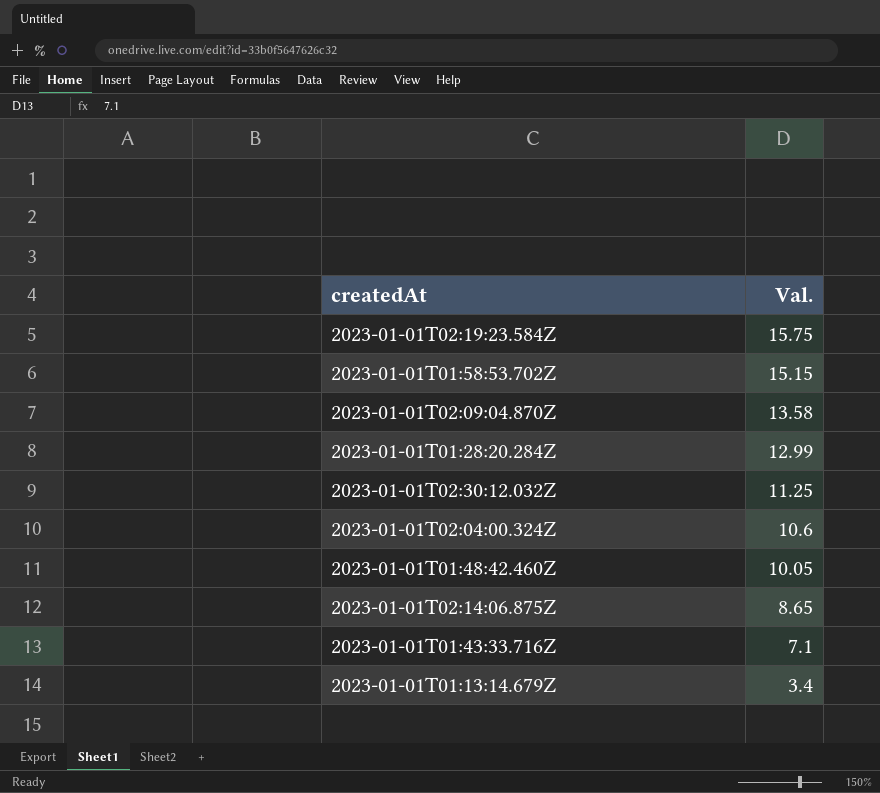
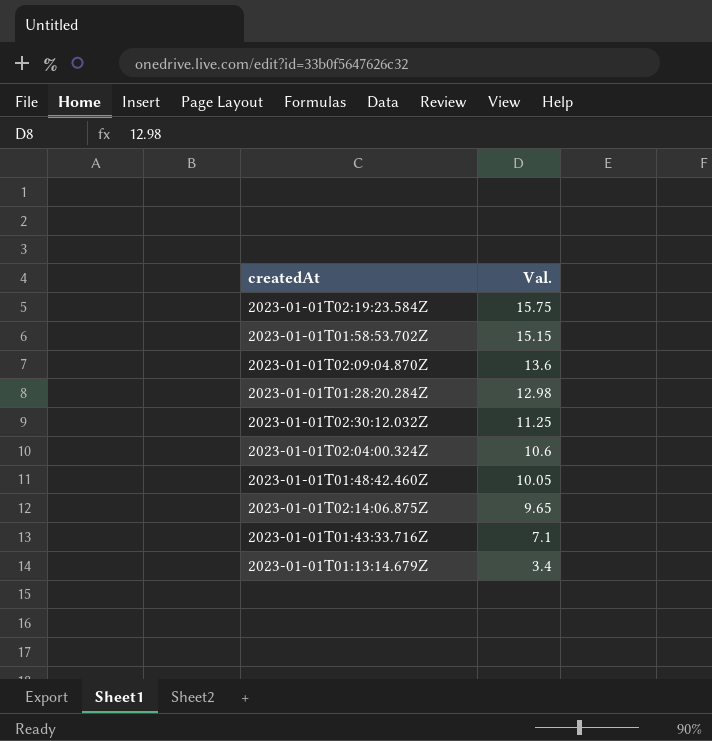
2023-01-01T02:09:04.870Z | Val.: 13.58 -> 13.6
2023-01-01T01:28:20.284Z | Val.: 12.99 -> 12.98
2023-01-01T02:14:06.875Z | Val.: 8.65 -> 9.65

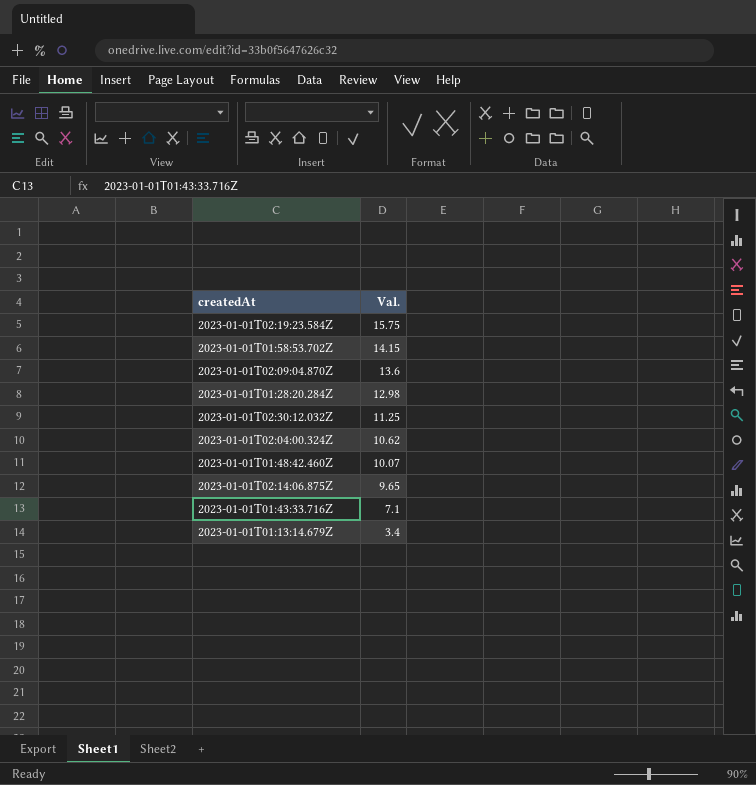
2023-01-01T01:58:53.702Z | Val.: 15.15 -> 14.15
2023-01-01T02:04:00.324Z | Val.: 10.6 -> 10.62
2023-01-01T01:48:42.460Z | Val.: 10.05 -> 10.07

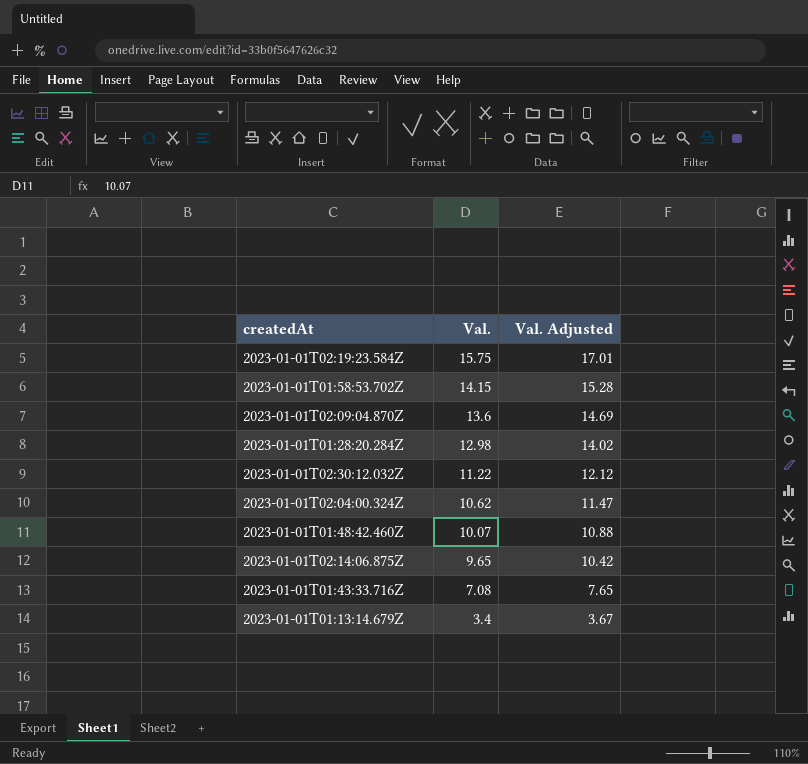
column Val. Adjusted | formula: none -> [Val.] * 1.08
2023-01-01T02:30:12.032Z | Val.: 11.25 -> 11.22
2023-01-01T01:43:33.716Z | Val.: 7.1 -> 7.08

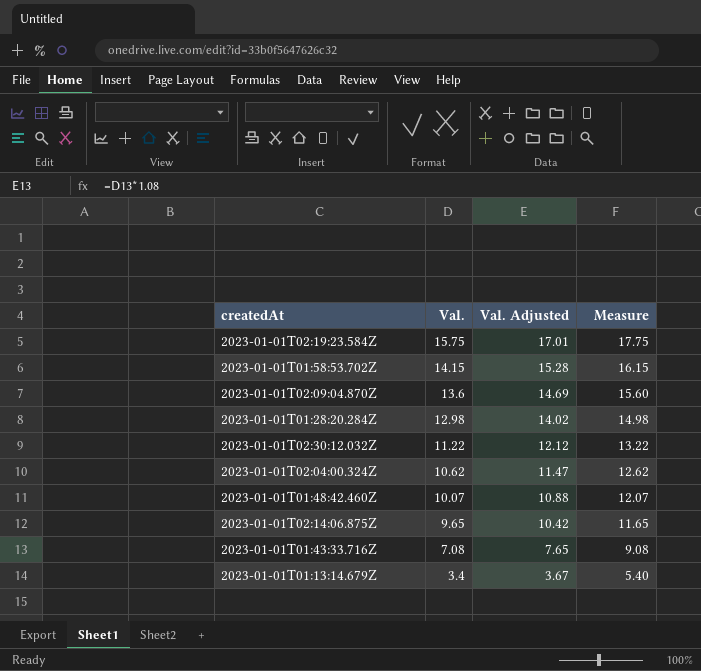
column Measure | formula: none -> [Val.] + 2

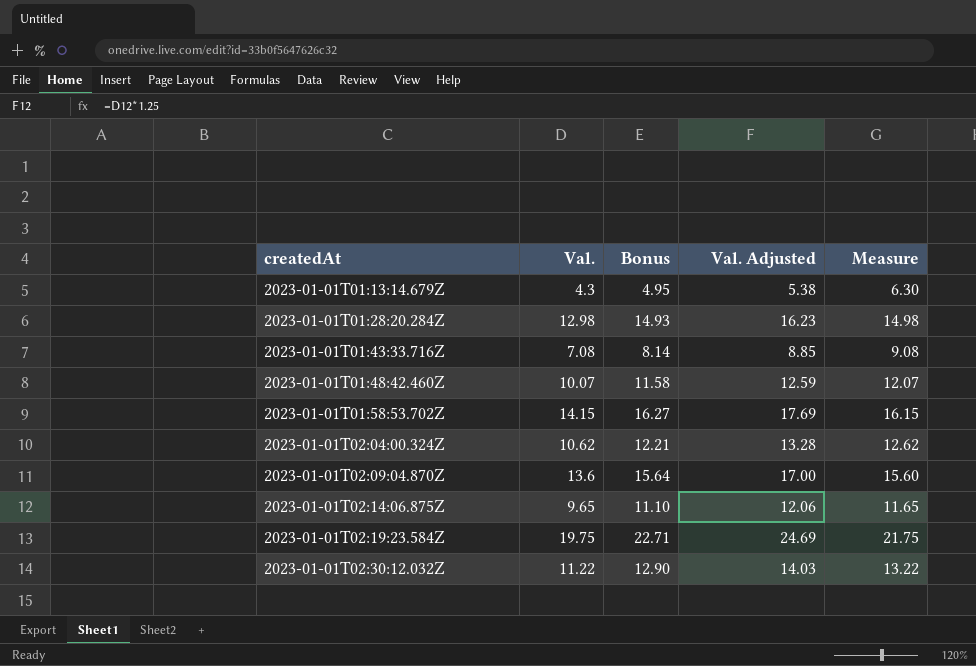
row order: Val. descending -> createdAt ascending
column Bonus | formula: none -> [Val.] * 1.15
column Val. Adjusted | formula: [Val.] * 1.08 -> [Val.] * 1.25
2023-01-01T01:13:14.679Z | Val.: 3.4 -> 4.3
2023-01-01T01:13:14.679Z | Measure: 5.40 -> 6.30
2023-01-01T02:19:23.584Z | Val.: 15.75 -> 19.75
2023-01-01T02:19:23.584Z | Measure: 17.75 -> 21.75

